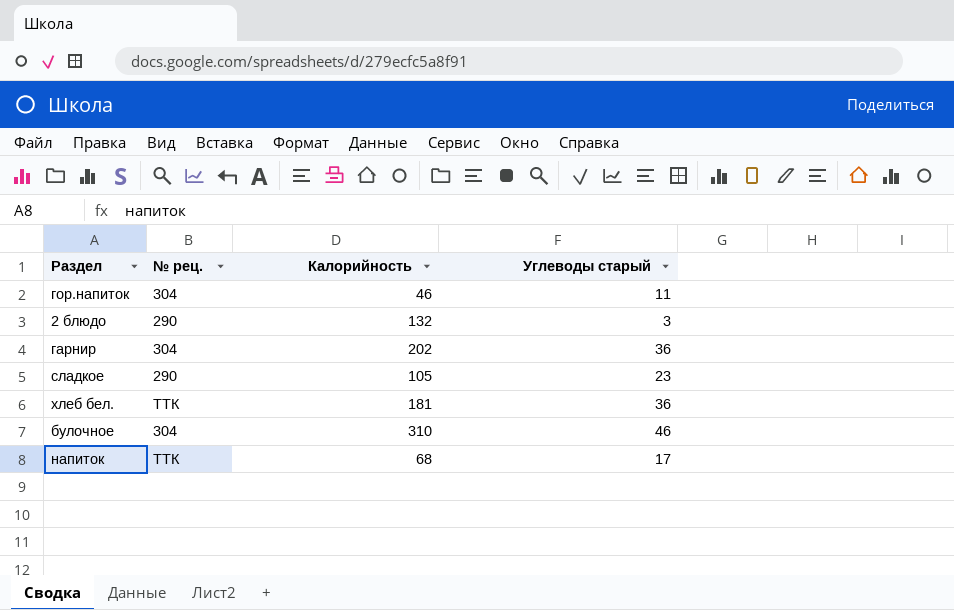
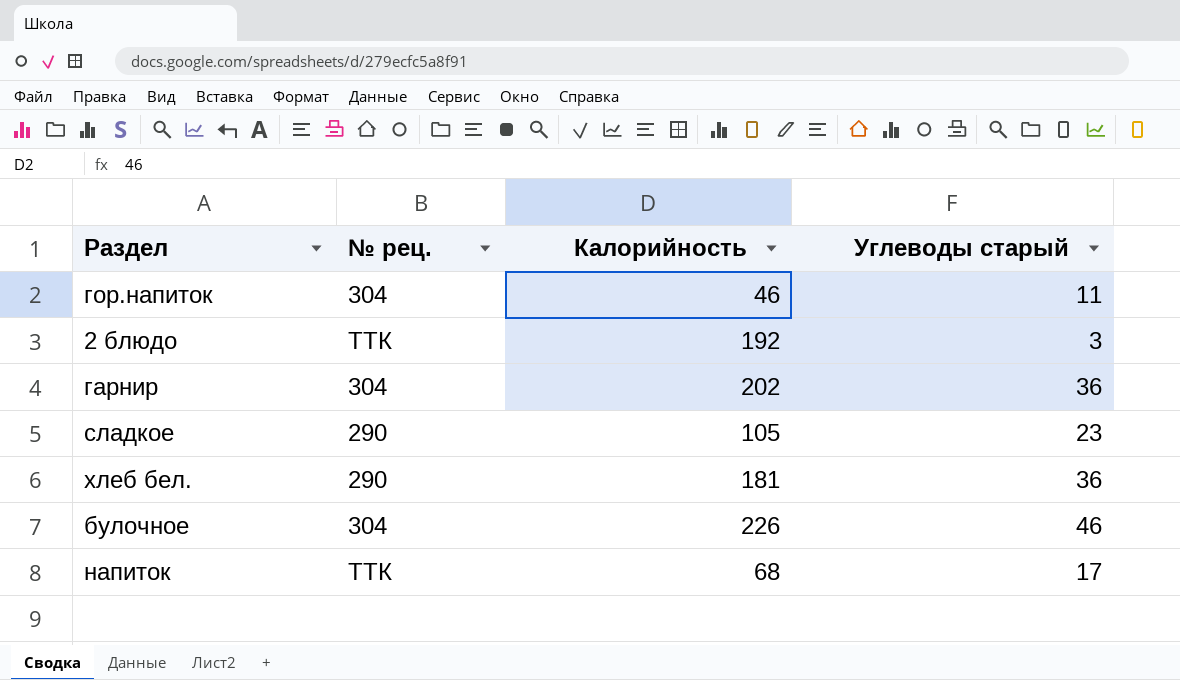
2 блюдо | № рец.: 290 -> ТТК
2 блюдо | Калорийность: 132 -> 192
хлеб бел. | № рец.: ТТК -> 290
булочное | Калорийность: 310 -> 226

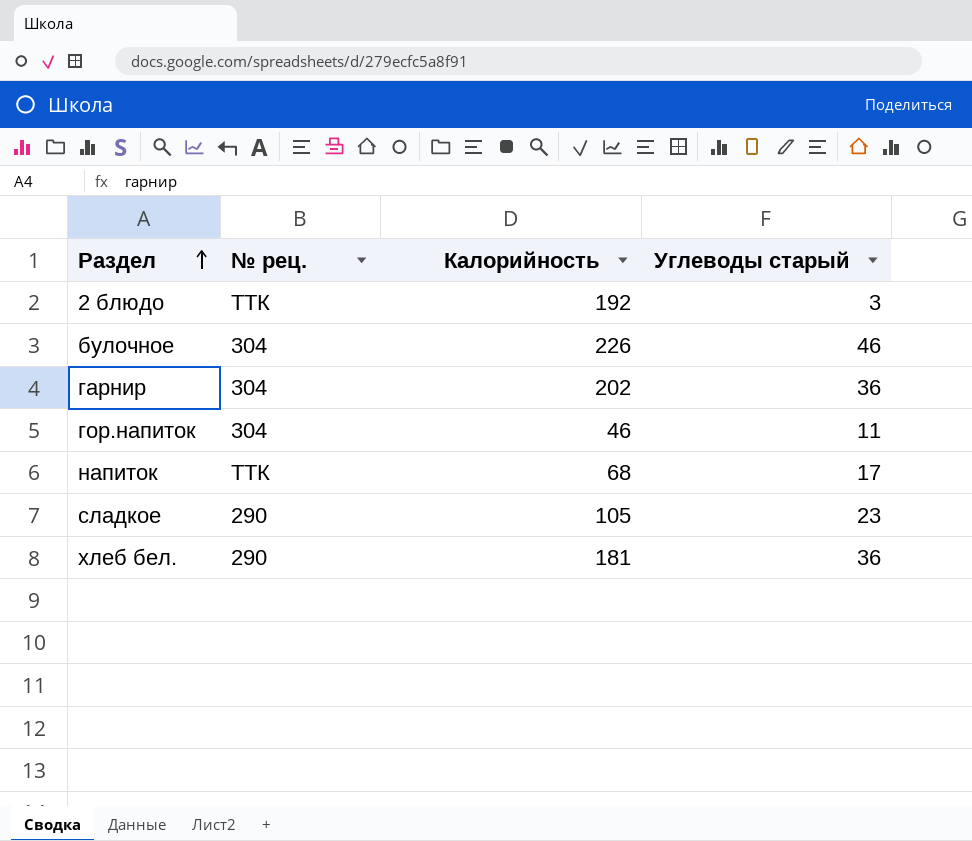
row order: none -> Раздел ascending

